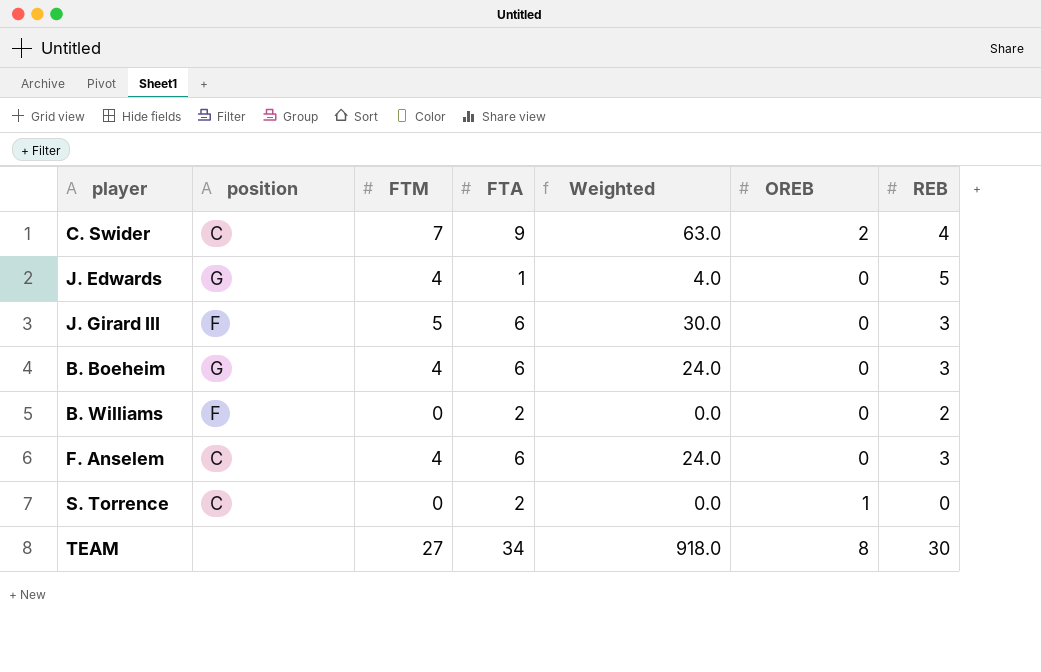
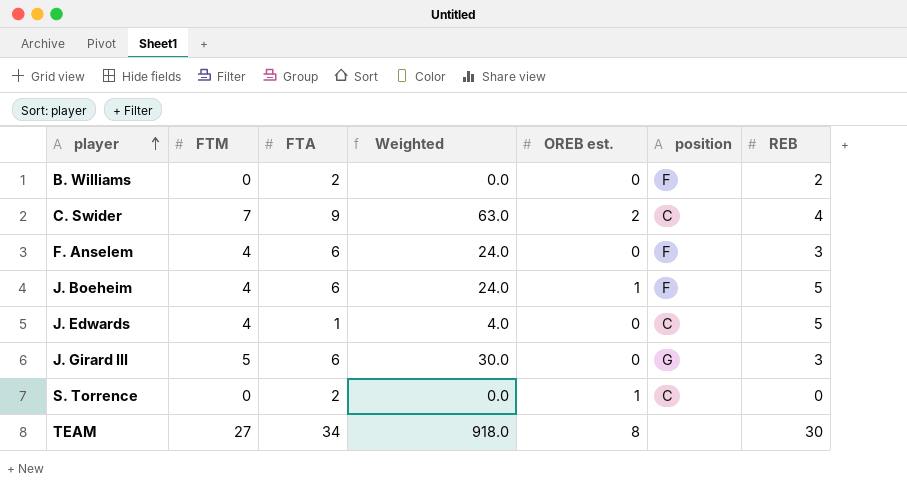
row order: none -> player ascending
column name: OREB -> OREB est.
column position | position: 2 -> 6
row B. Boeheim: G | 4 | 6 | 24.0 | 0 | 3 -> none
F. Anselem | position: C -> F
row J. Boeheim: none -> 4 | 6 | 24.0 | 1 | F | 5
J. Edwards | position: G -> C
J. Girard III | position: F -> G

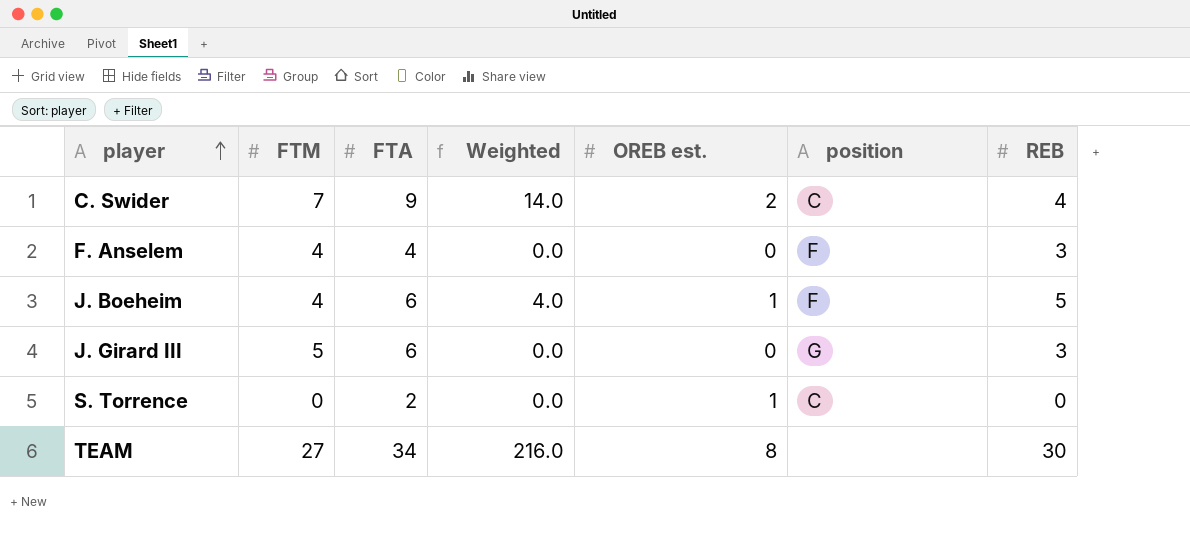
column Weighted | formula: [FTM] * [FTA] -> [FTM] * [OREB est.]
row B. Williams: 0 | 2 | 0.0 | 0 | F | 2 -> none
row J. Edwards: 4 | 1 | 4.0 | 0 | C | 5 -> none
F. Anselem | FTA: 6 -> 4

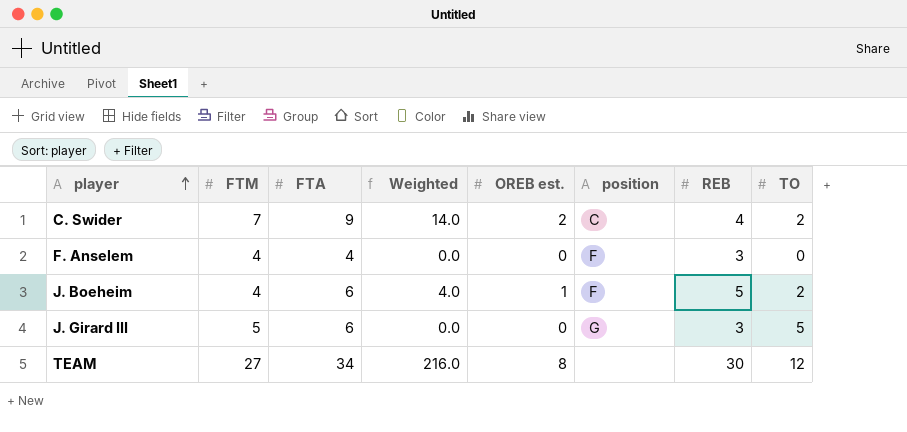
column TO | position: none -> 8
row S. Torrence: 0 | 2 | 0.0 | 1 | C | 0 -> none

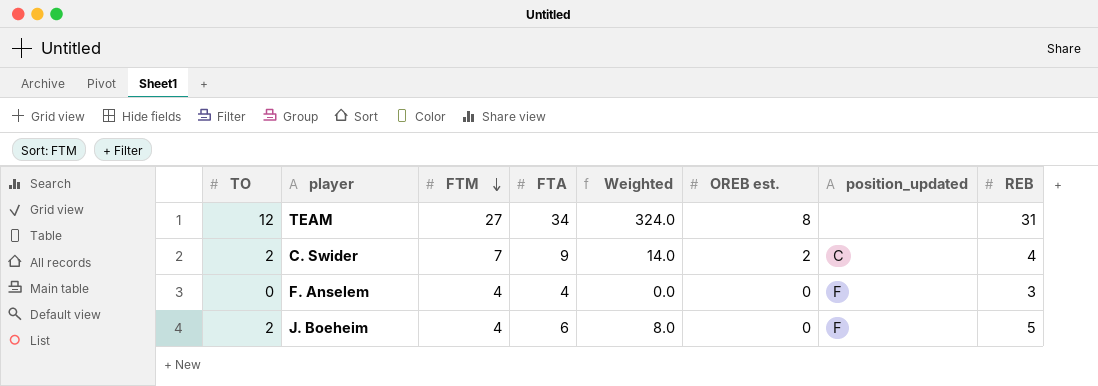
row order: player ascending -> FTM descending
column TO | position: 8 -> 1
column Weighted | formula: [FTM] * [OREB est.] -> [TO] * [FTM]
column name: position -> position_updated
row J. Girard III: 5 | 6 | 0.0 | 0 | G | 3 | 5 -> none
TEAM | REB: 30 -> 31
J. Boeheim | OREB est.: 1 -> 0

